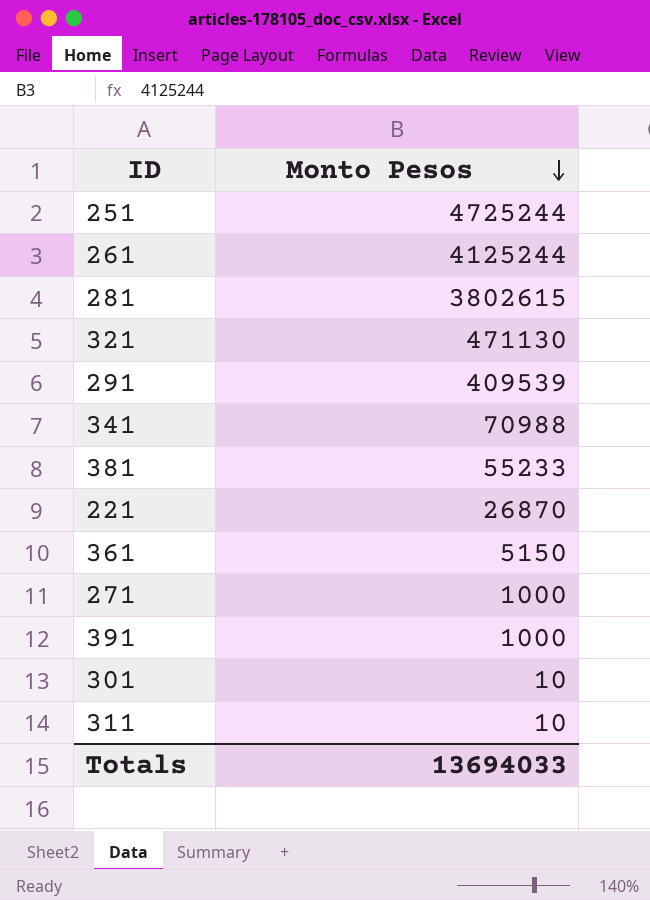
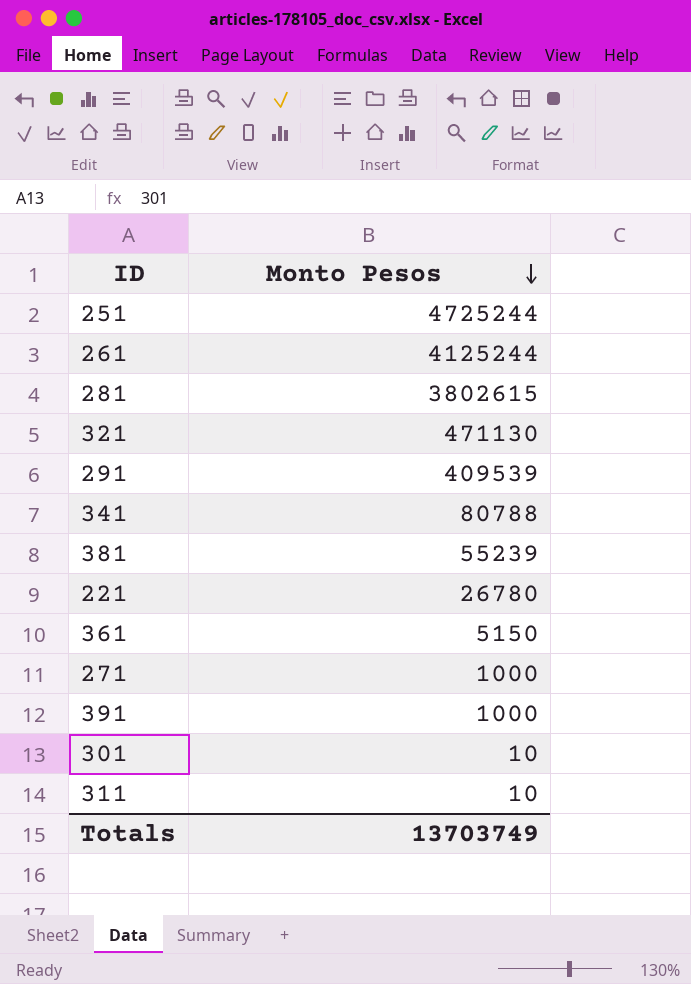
341 | Monto Pesos: 70988 -> 80788
381 | Monto Pesos: 55233 -> 55239
221 | Monto Pesos: 26870 -> 26780
Totals | Monto Pesos: 13694033 -> 13703749

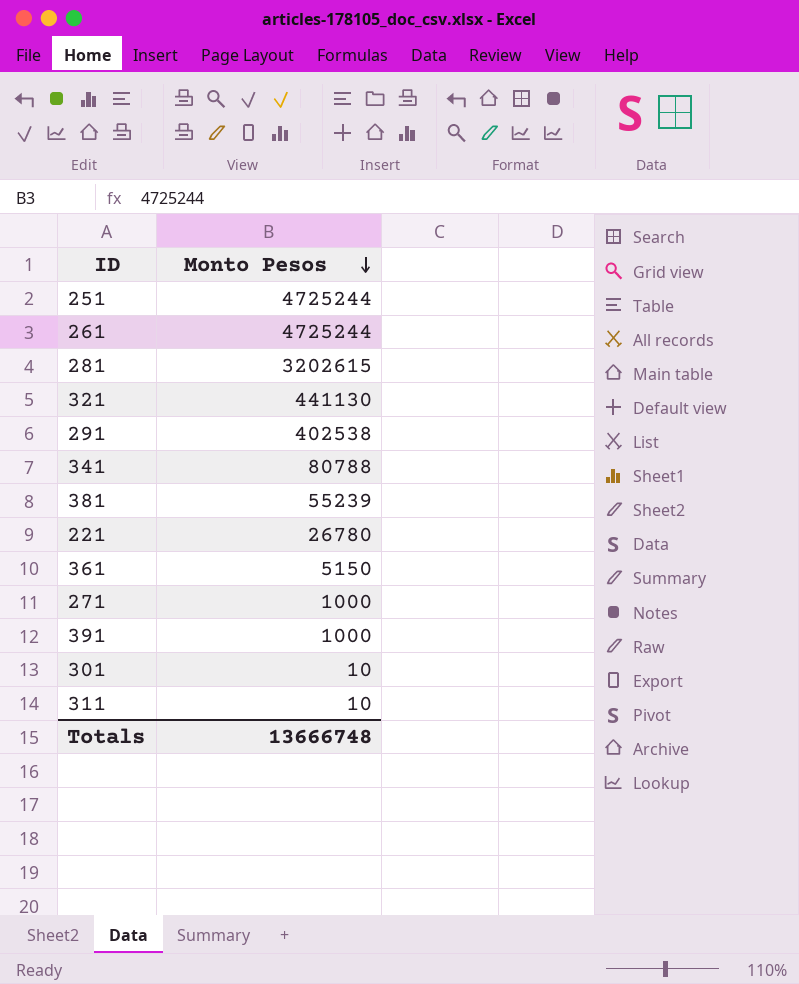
261 | Monto Pesos: 4125244 -> 4725244
281 | Monto Pesos: 3802615 -> 3202615
321 | Monto Pesos: 471130 -> 441130
291 | Monto Pesos: 409539 -> 402538
Totals | Monto Pesos: 13703749 -> 13666748

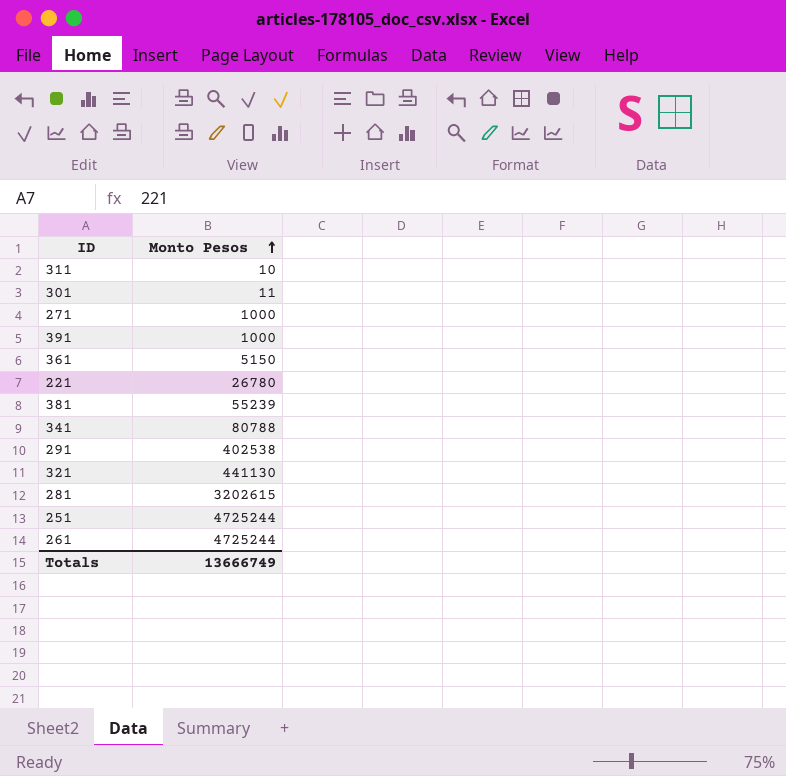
row order: Monto Pesos descending -> Monto Pesos ascending
301 | Monto Pesos: 10 -> 11
Totals | Monto Pesos: 13666748 -> 13666749

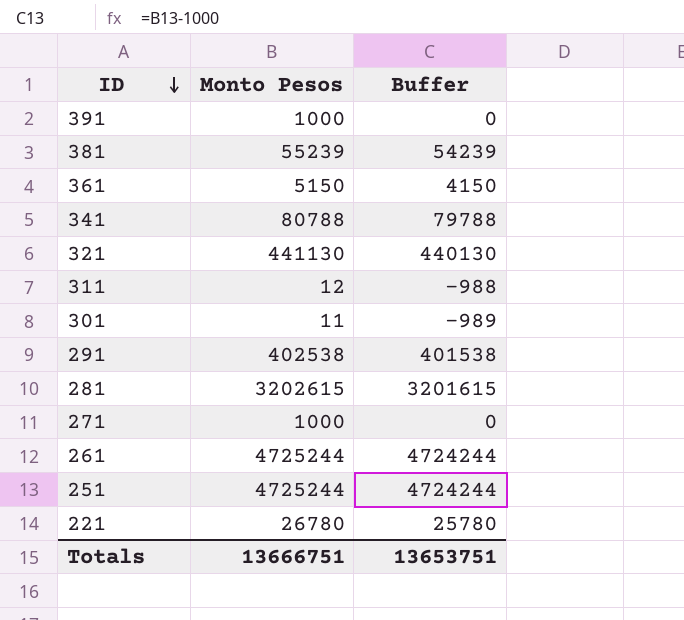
row order: Monto Pesos ascending -> ID descending
column Buffer | formula: none -> [Monto Pesos] - 1000
311 | Monto Pesos: 10 -> 12
Totals | Monto Pesos: 13666749 -> 13666751

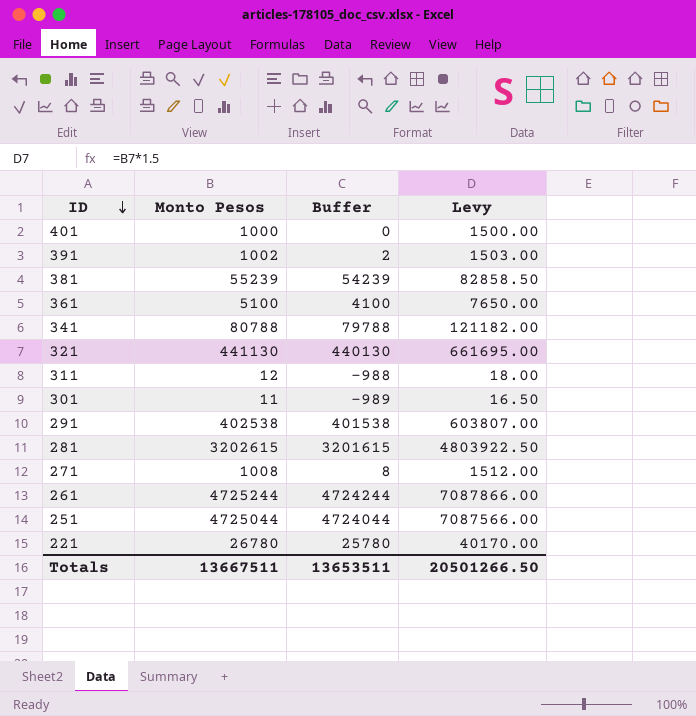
column Levy | formula: none -> [Monto Pesos] * 1.5
row 401: none -> 1000 | 0 | 1500.00
391 | Monto Pesos: 1000 -> 1002
391 | Buffer: 0 -> 2
361 | Monto Pesos: 5150 -> 5100
361 | Buffer: 4150 -> 4100
271 | Monto Pesos: 1000 -> 1008
271 | Buffer: 0 -> 8
251 | Monto Pesos: 4725244 -> 4725044
251 | Buffer: 4724244 -> 4724044
Totals | Monto Pesos: 13666751 -> 13667511
Totals | Buffer: 13653751 -> 13653511

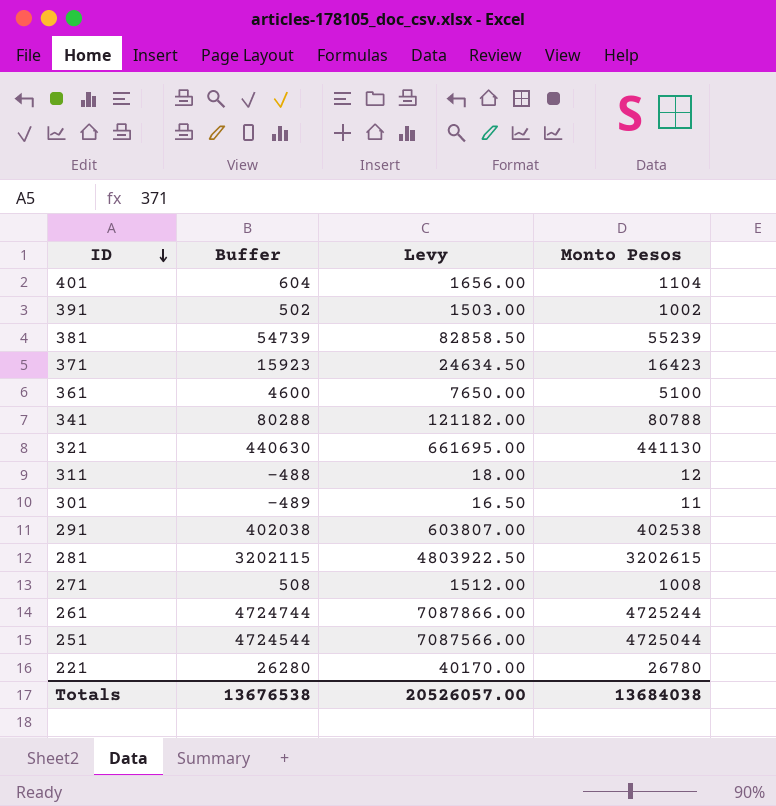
column Buffer | formula: [Monto Pesos] - 1000 -> [Monto Pesos] - 500
column Monto Pesos | position: 2 -> 4
401 | Levy: 1500.00 -> 1656.00
401 | Monto Pesos: 1000 -> 1104
row 371: none -> 15923 | 24634.50 | 16423
Totals | Buffer: 13653511 -> 13676538
Totals | Levy: 20501266.50 -> 20526057.00
Totals | Monto Pesos: 13667511 -> 13684038

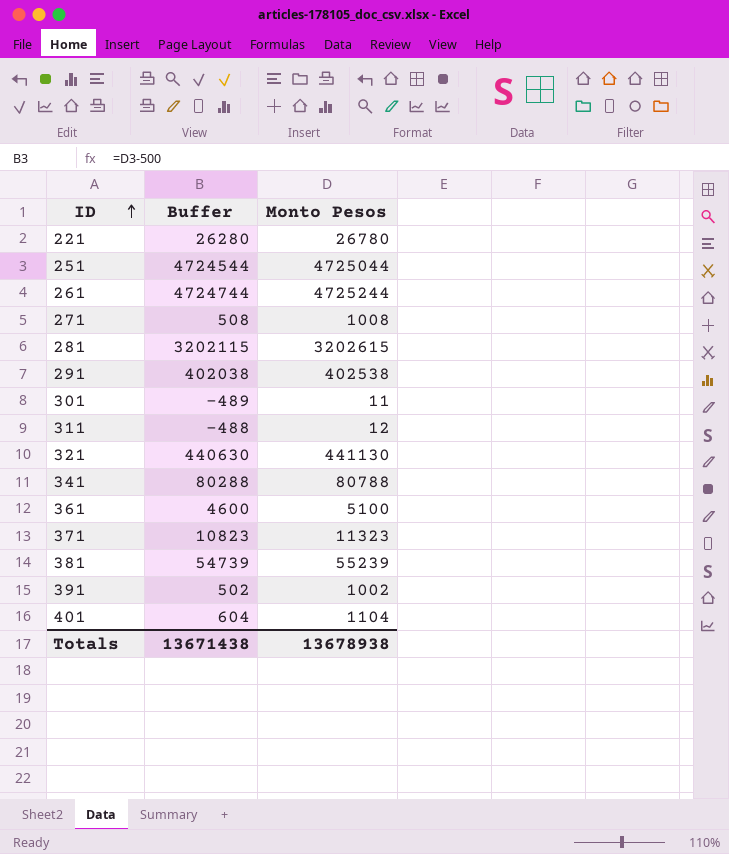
row order: ID descending -> ID ascending
column Levy | formula: [Monto Pesos] * 1.5 -> none
371 | Buffer: 15923 -> 10823
371 | Monto Pesos: 16423 -> 11323
Totals | Buffer: 13676538 -> 13671438
Totals | Monto Pesos: 13684038 -> 13678938

